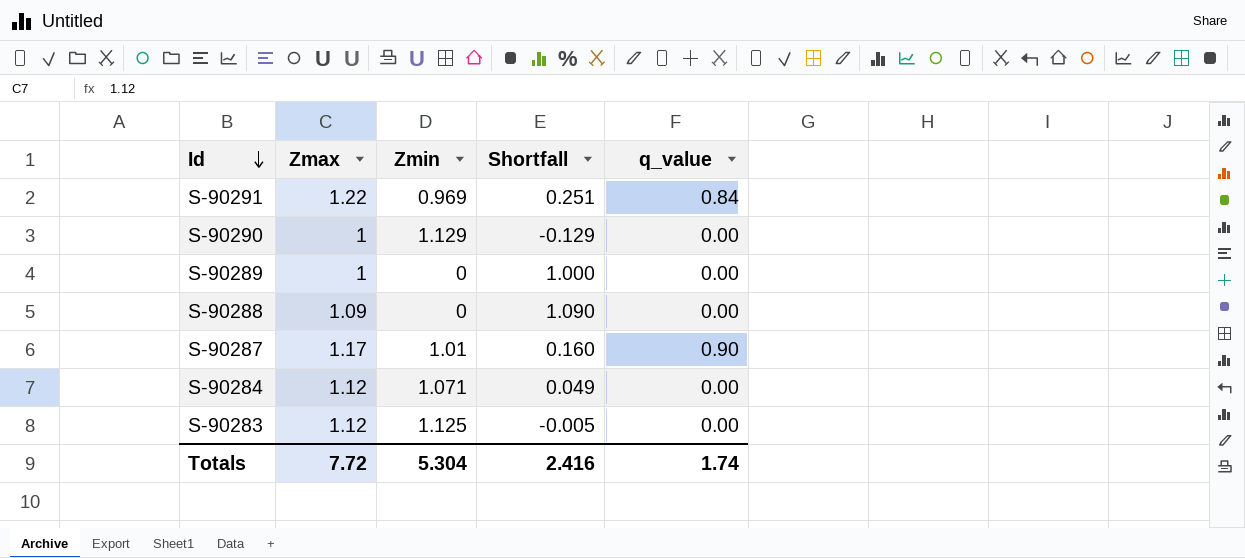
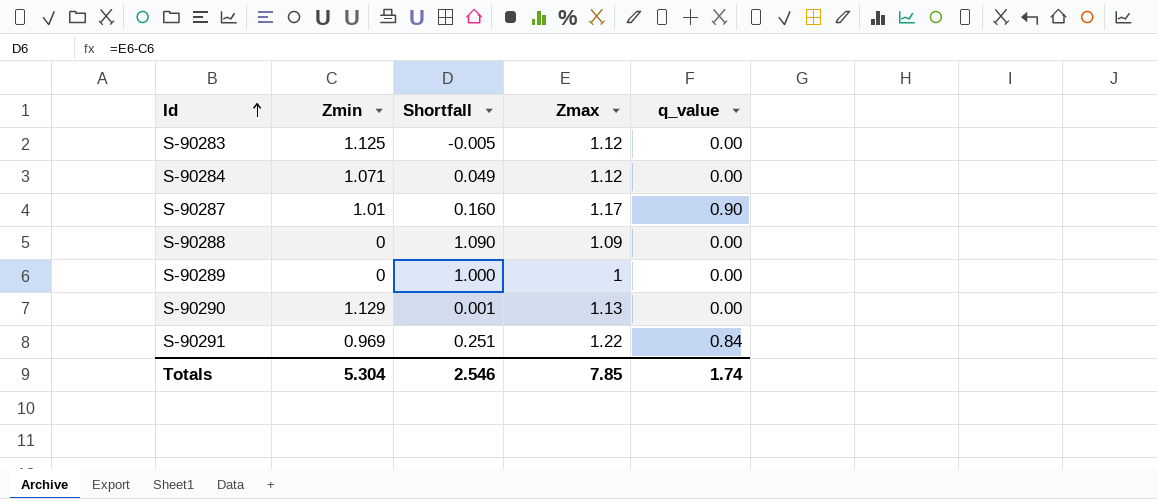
row order: Id descending -> Id ascending
column Zmax | position: 2 -> 4
S-90290 | Shortfall: -0.129 -> 0.001
S-90290 | Zmax: 1 -> 1.13
Totals | Shortfall: 2.416 -> 2.546
Totals | Zmax: 7.72 -> 7.85

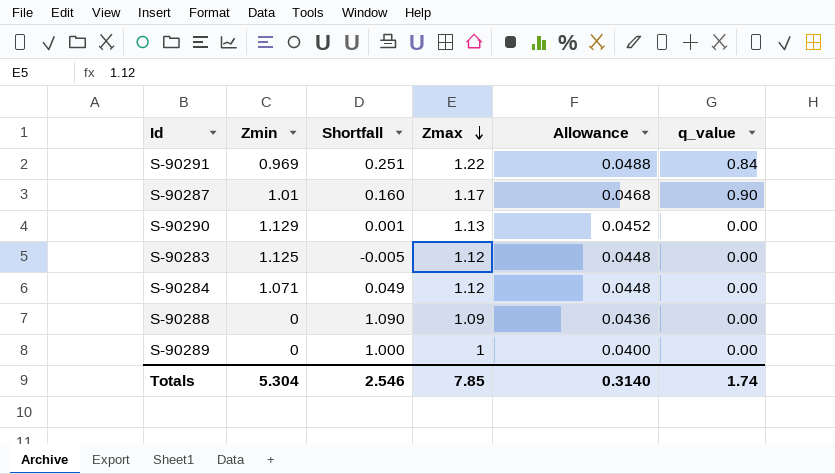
row order: Id ascending -> Zmax descending
column Allowance | formula: none -> [Zmax] * 0.04

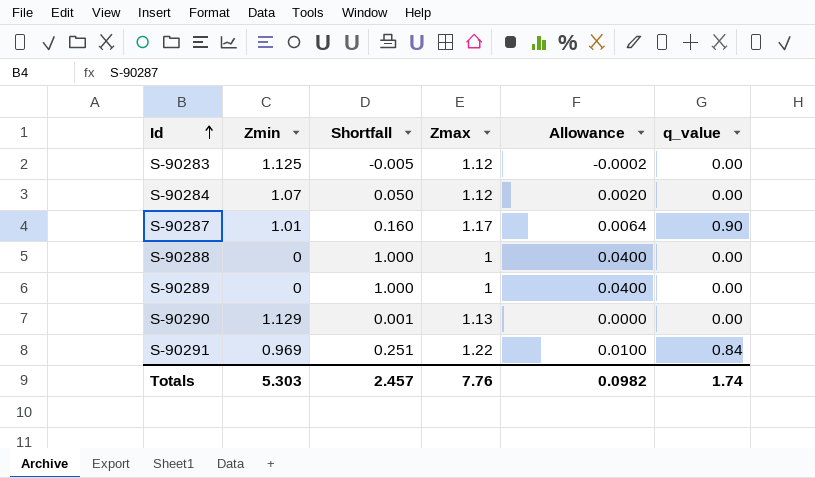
row order: Zmax descending -> Id ascending
column Allowance | formula: [Zmax] * 0.04 -> [Shortfall] * 0.04
S-90284 | Zmin: 1.071 -> 1.07
S-90284 | Shortfall: 0.049 -> 0.050
S-90288 | Shortfall: 1.090 -> 1.000
S-90288 | Zmax: 1.09 -> 1
Totals | Zmin: 5.304 -> 5.303
Totals | Shortfall: 2.546 -> 2.457
Totals | Zmax: 7.85 -> 7.76
Totals | Allowance: 0.3140 -> 0.0982

